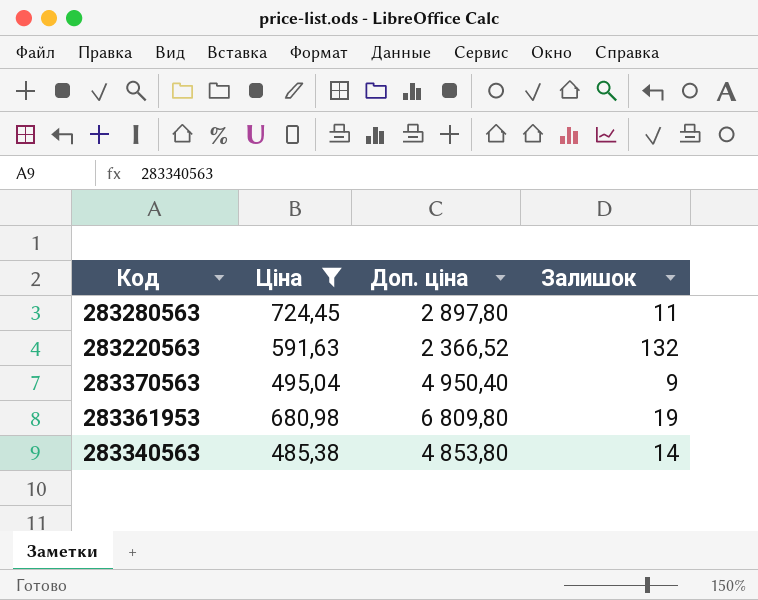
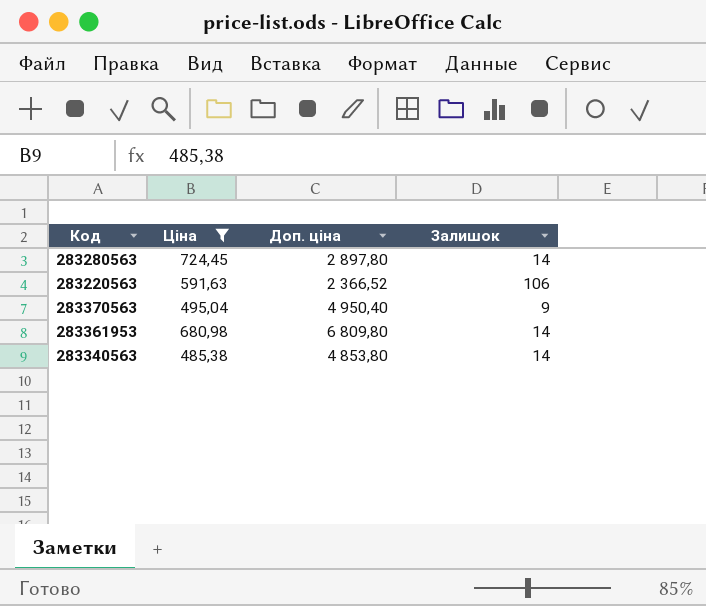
283280563 | Залишок: 11 -> 14
283220563 | Залишок: 132 -> 106
283361953 | Залишок: 19 -> 14

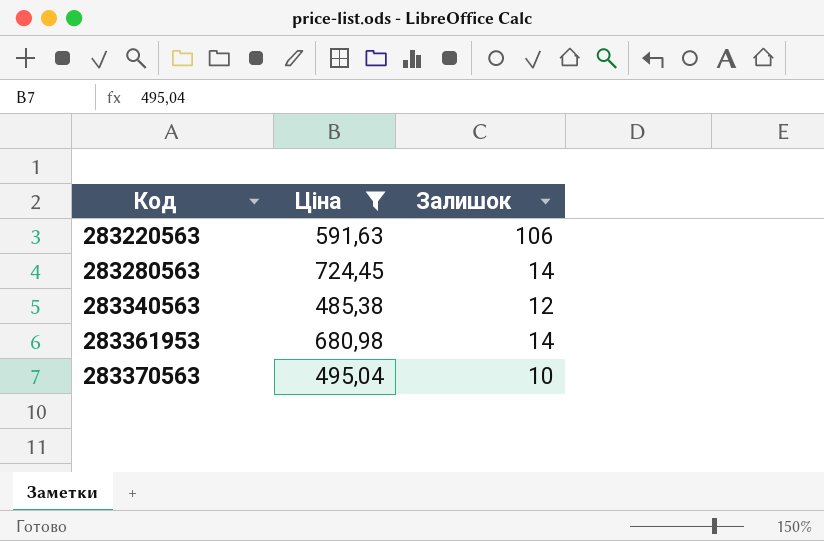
row order: none -> Код ascending
column Доп. ціна | position: 3 -> none
283340563 | Залишок: 14 -> 12
283370563 | Залишок: 9 -> 10

